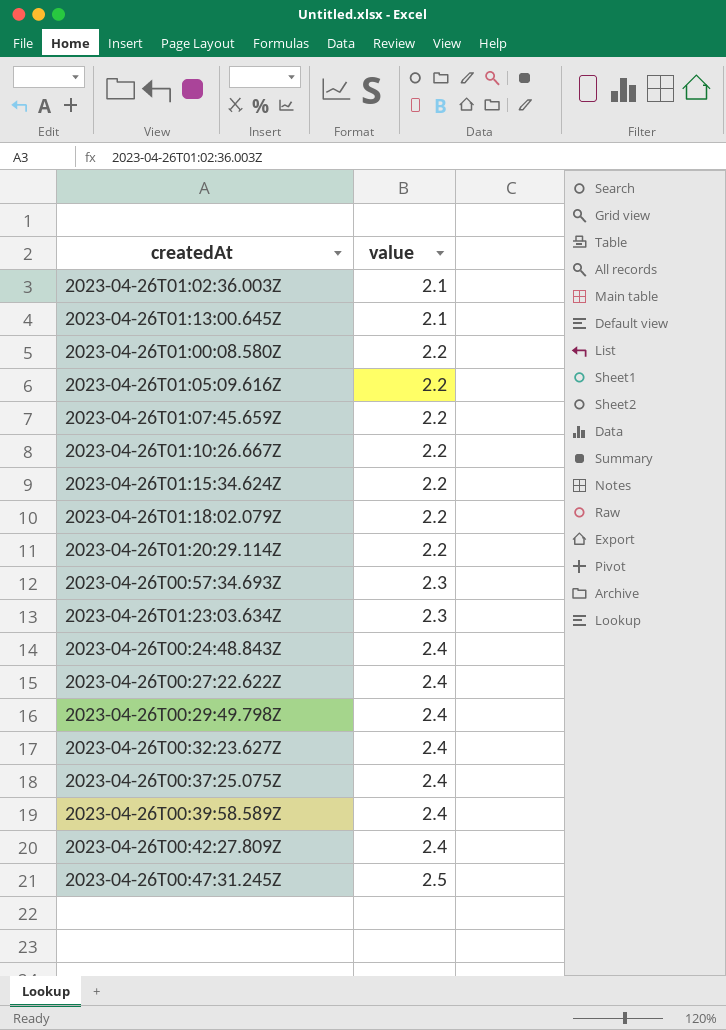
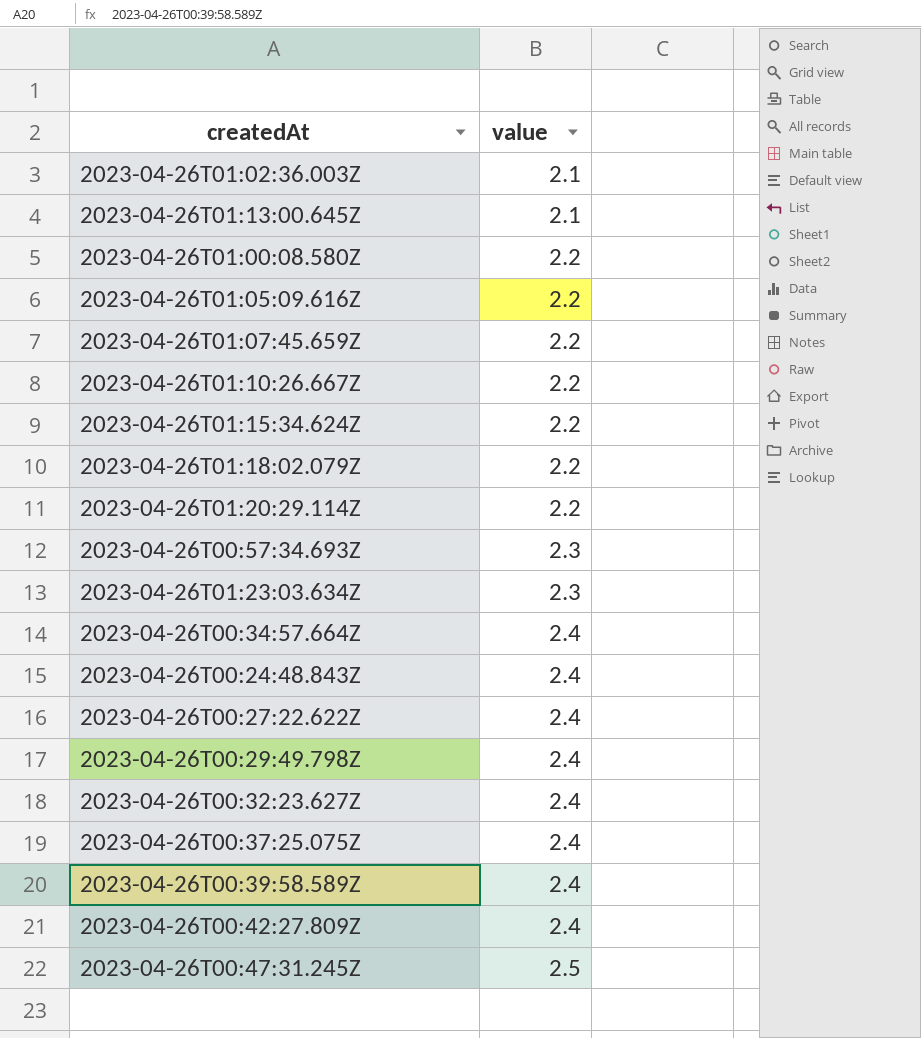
row 2023-04-26T00:34:57.664Z: none -> 2.4

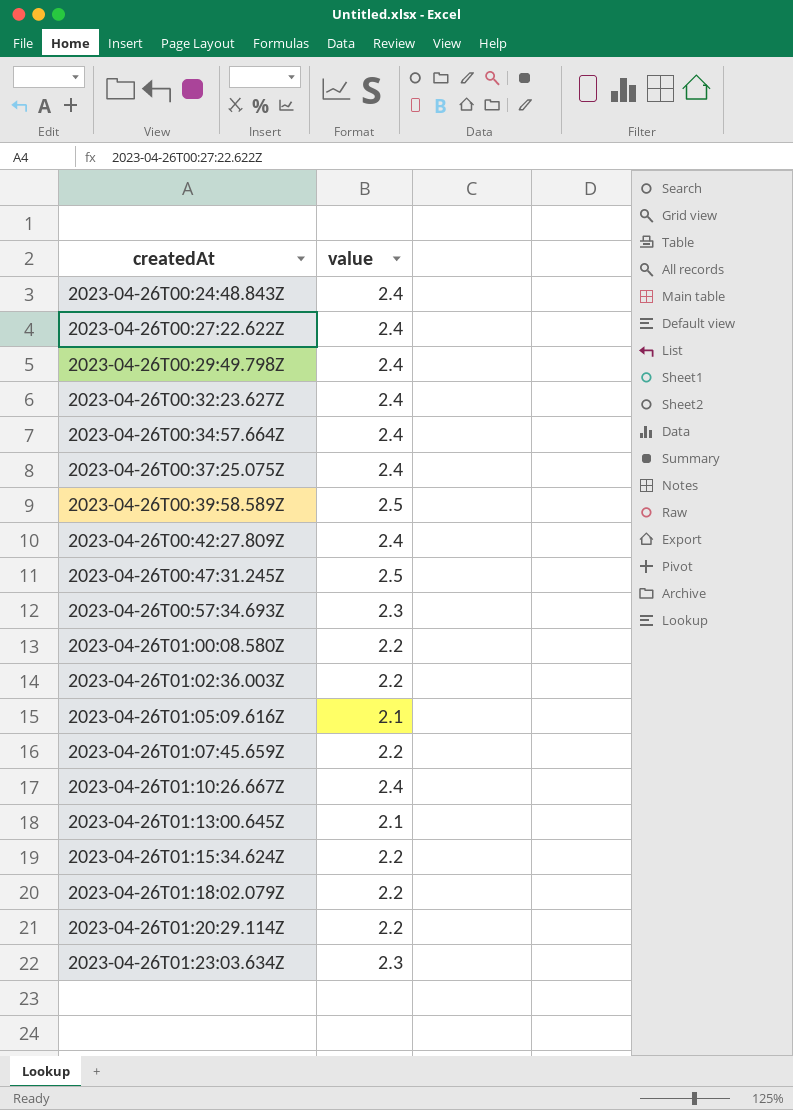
row order: value ascending -> createdAt ascending
2023-04-26T00:39:58.589Z | value: 2.4 -> 2.5
2023-04-26T01:02:36.003Z | value: 2.1 -> 2.2
2023-04-26T01:05:09.616Z | value: 2.2 -> 2.1
2023-04-26T01:10:26.667Z | value: 2.2 -> 2.4

